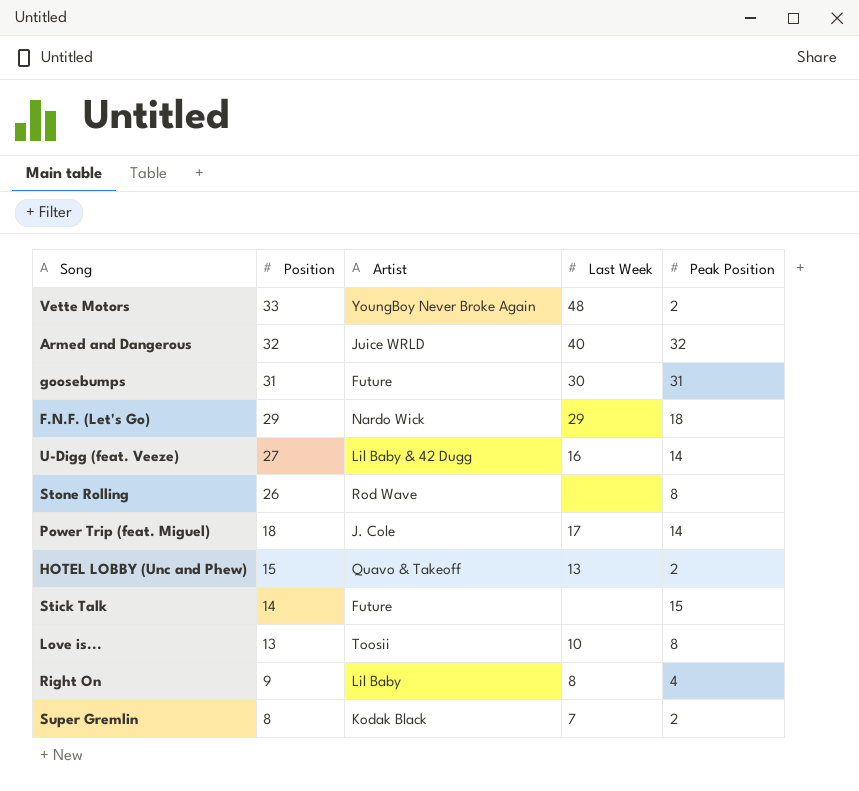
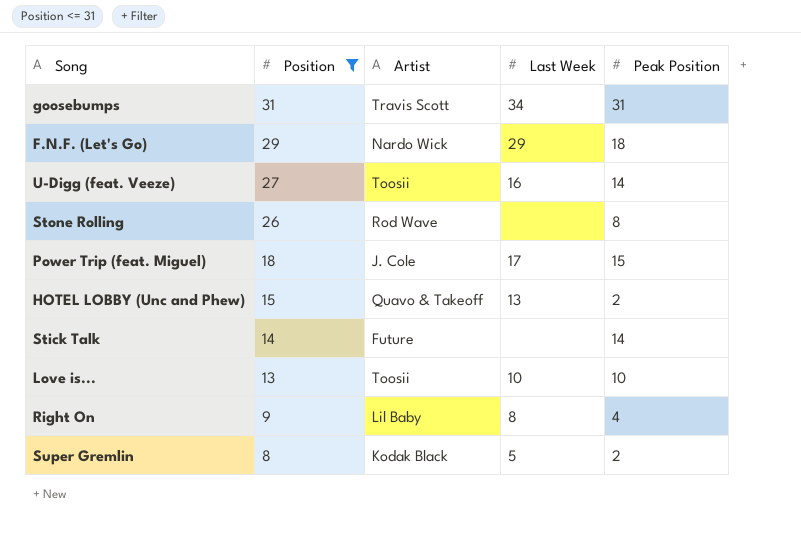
filter: none -> Position <= 31
goosebumps | Artist: Future -> Travis Scott
goosebumps | Last Week: 30 -> 34
U-Digg (feat. Veeze) | Artist: Lil Baby & 42 Dugg -> Toosii
Power Trip (feat. Miguel) | Peak Position: 14 -> 15
Stick Talk | Peak Position: 15 -> 14
Love is... | Peak Position: 8 -> 10
Super Gremlin | Last Week: 7 -> 5

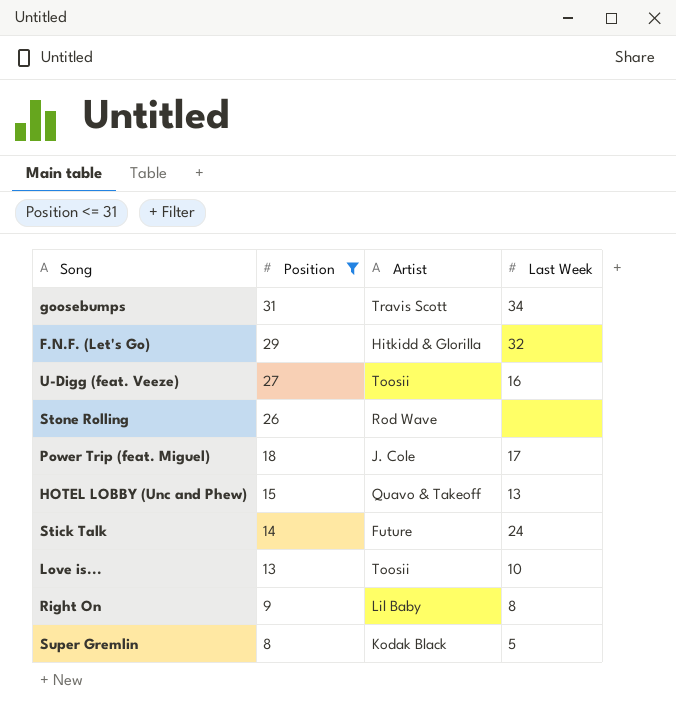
column Peak Position | position: 5 -> none
F.N.F. (Let's Go) | Artist: Nardo Wick -> Hitkidd & Glorilla
F.N.F. (Let's Go) | Last Week: 29 -> 32
Stick Talk | Last Week: none -> 24

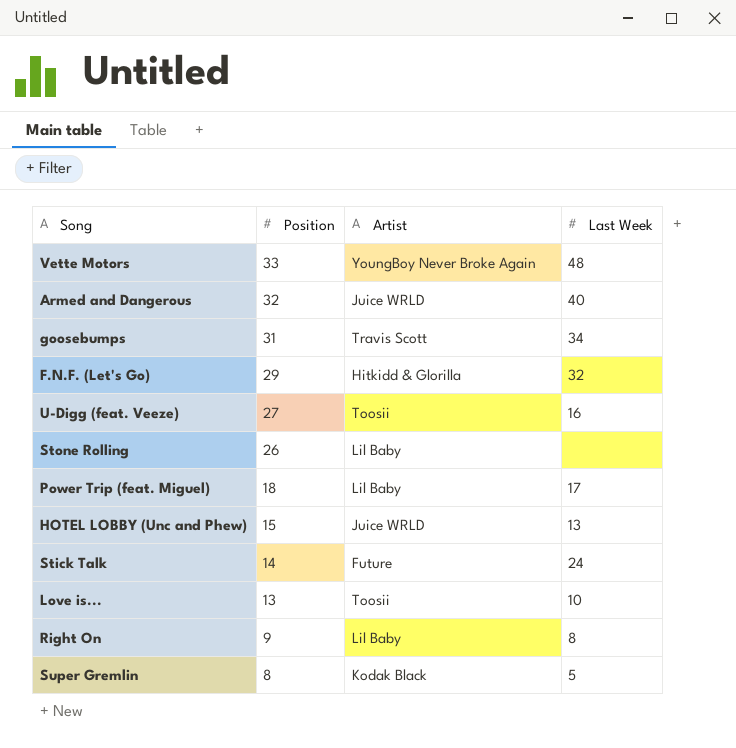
filter: Position <= 31 -> none
Stone Rolling | Artist: Rod Wave -> Lil Baby
Power Trip (feat. Miguel) | Artist: J. Cole -> Lil Baby
HOTEL LOBBY (Unc and Phew) | Artist: Quavo & Takeoff -> Juice WRLD

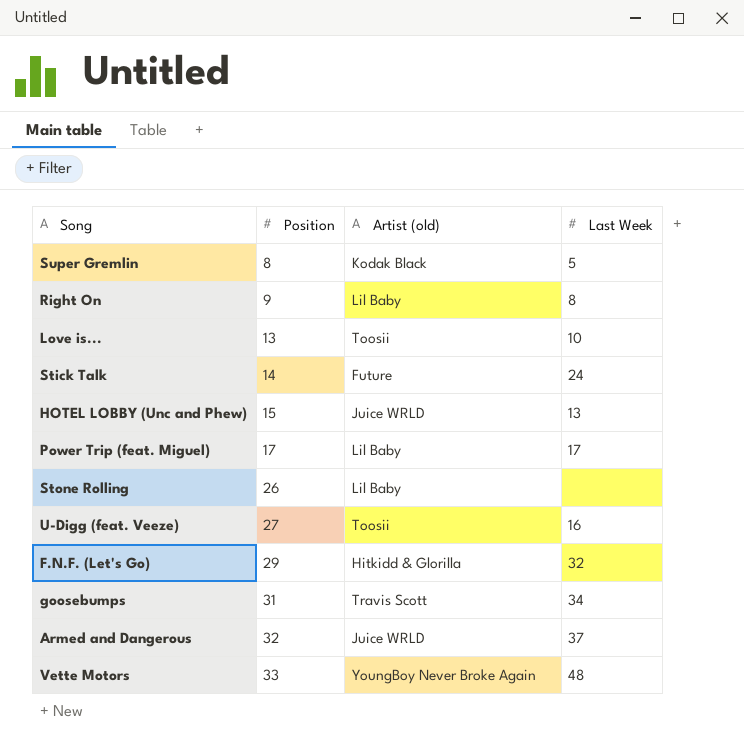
row order: Position descending -> Position ascending
column name: Artist -> Artist (old)
Power Trip (feat. Miguel) | Position: 18 -> 17
Armed and Dangerous | Last Week: 40 -> 37

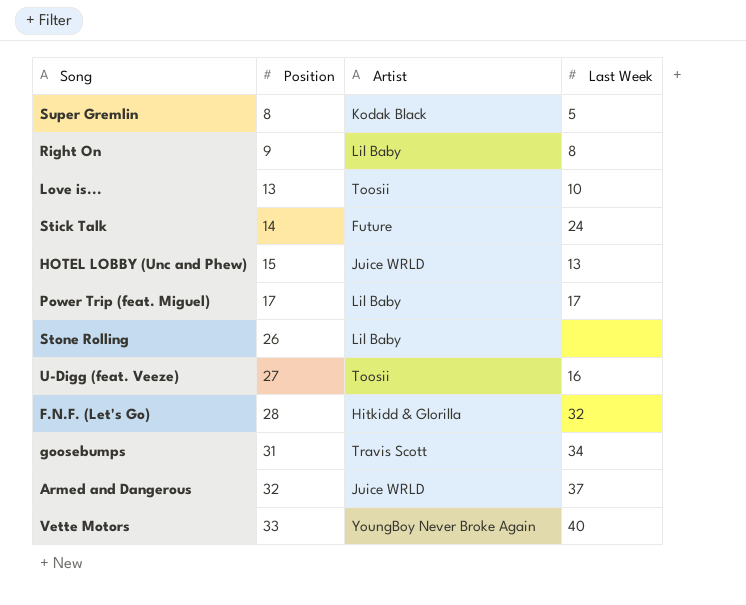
column name: Artist (old) -> Artist
F.N.F. (Let's Go) | Position: 29 -> 28
Vette Motors | Last Week: 48 -> 40

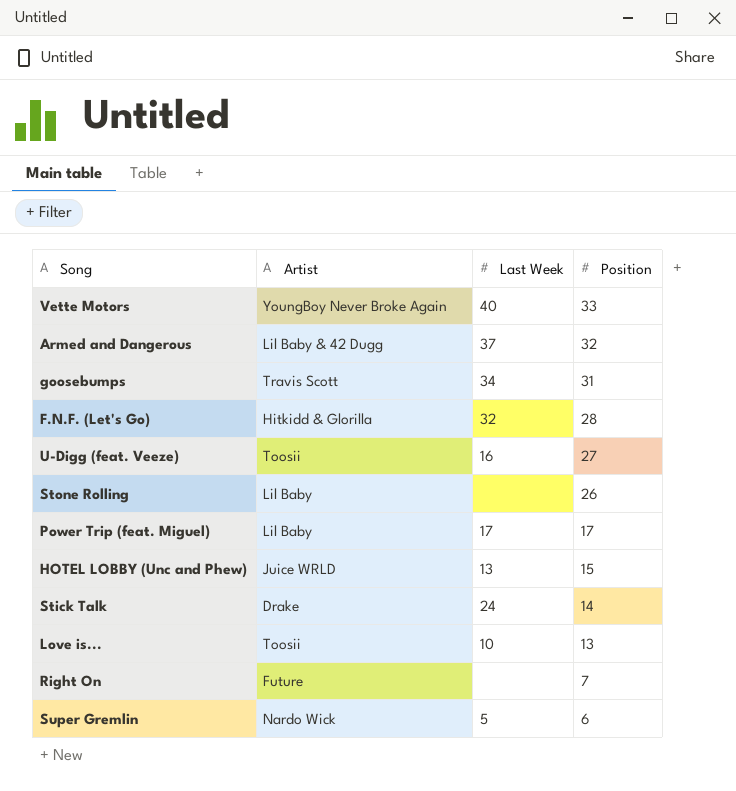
row order: Position ascending -> Position descending
column Position | position: 2 -> 4
Armed and Dangerous | Artist: Juice WRLD -> Lil Baby & 42 Dugg
Stick Talk | Artist: Future -> Drake
Right On | Artist: Lil Baby -> Future
Right On | Last Week: 8 -> none
Right On | Position: 9 -> 7
Super Gremlin | Artist: Kodak Black -> Nardo Wick
Super Gremlin | Position: 8 -> 6

